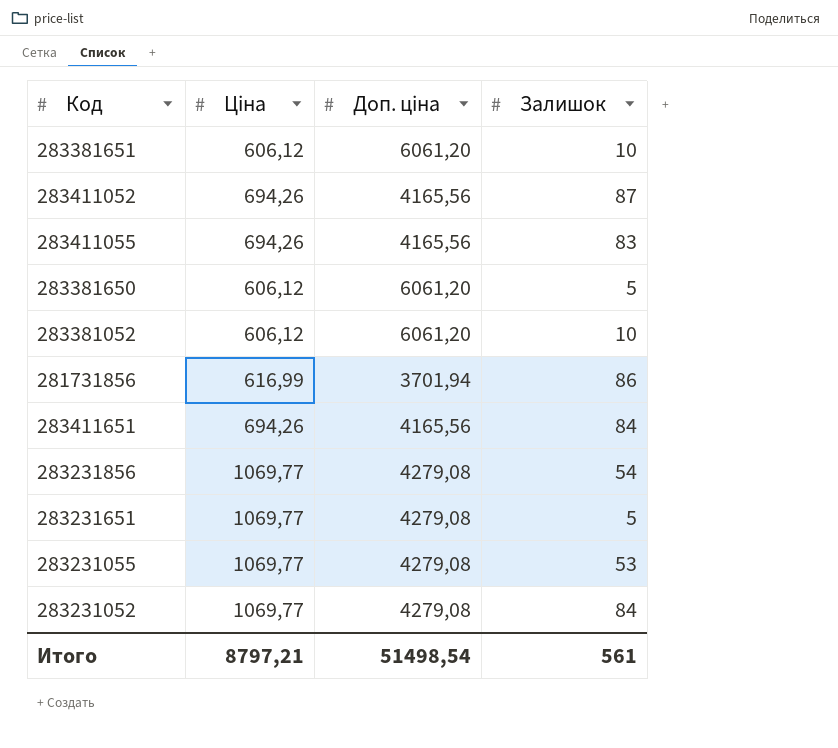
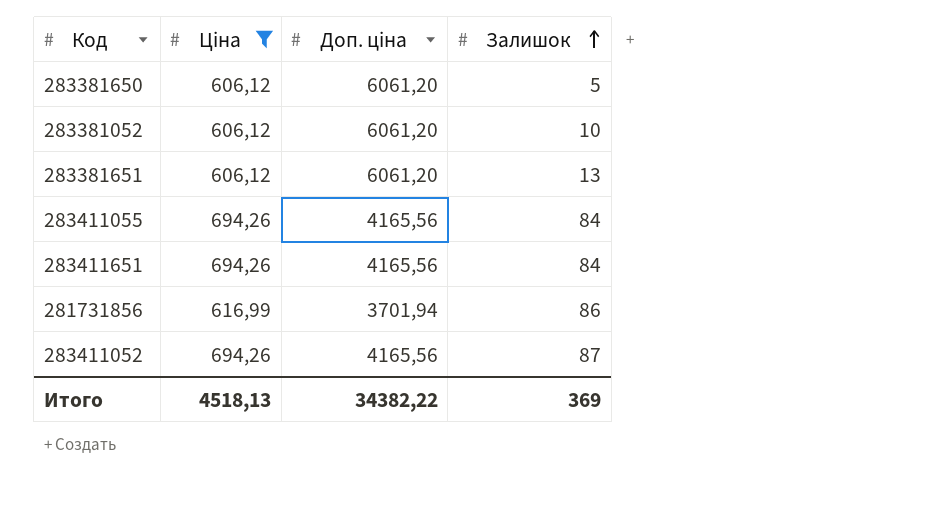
filter: none -> Ціна != 1069,77
row order: none -> Залишок ascending
283381651 | Залишок: 10 -> 13
283411055 | Залишок: 83 -> 84
Итого | Ціна: 8797,21 -> 4518,13
Итого | Доп. ціна: 51498,54 -> 34382,22
Итого | Залишок: 561 -> 369

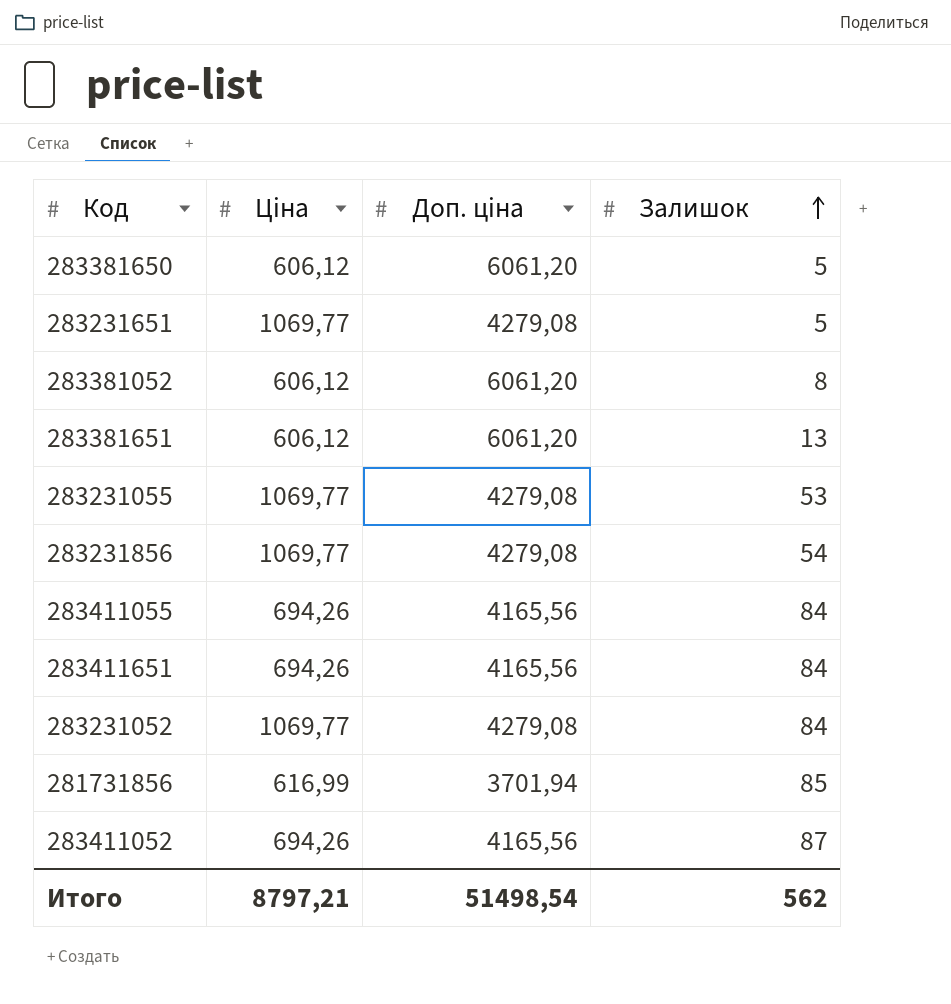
filter: Ціна != 1069,77 -> none
283381052 | Залишок: 10 -> 8
281731856 | Залишок: 86 -> 85
Итого | Ціна: 4518,13 -> 8797,21
Итого | Доп. ціна: 34382,22 -> 51498,54
Итого | Залишок: 369 -> 562

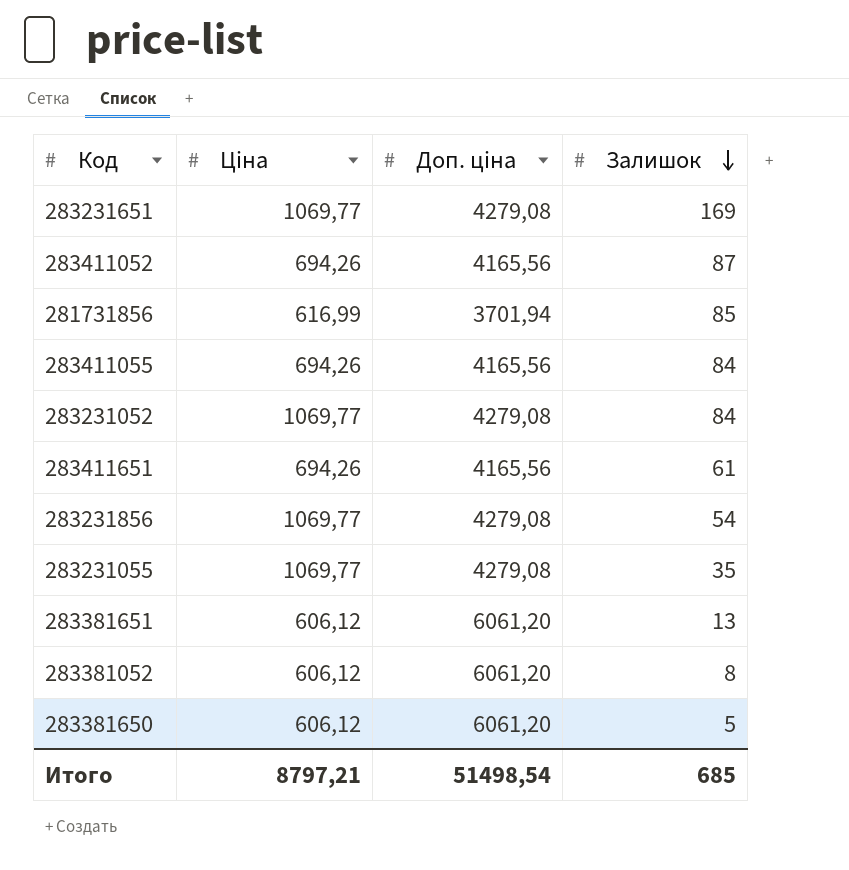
row order: Залишок ascending -> Залишок descending
283231651 | Залишок: 5 -> 169
283411651 | Залишок: 84 -> 61
283231055 | Залишок: 53 -> 35
Итого | Залишок: 562 -> 685

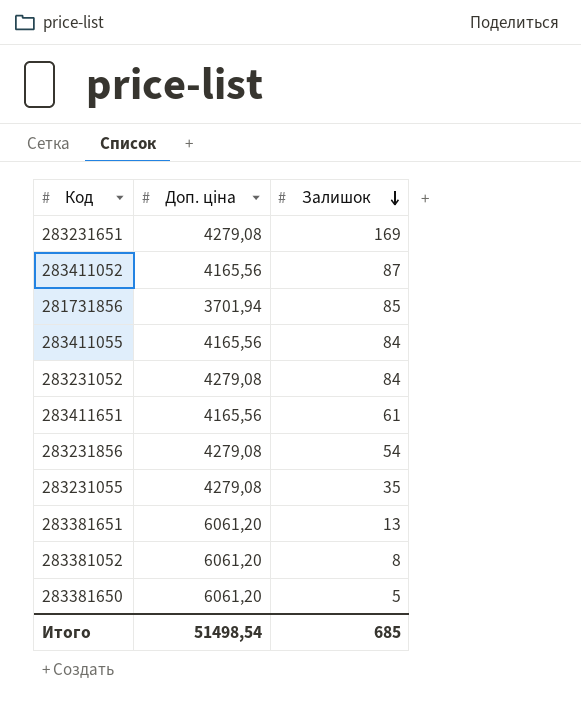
column Ціна | position: 2 -> none

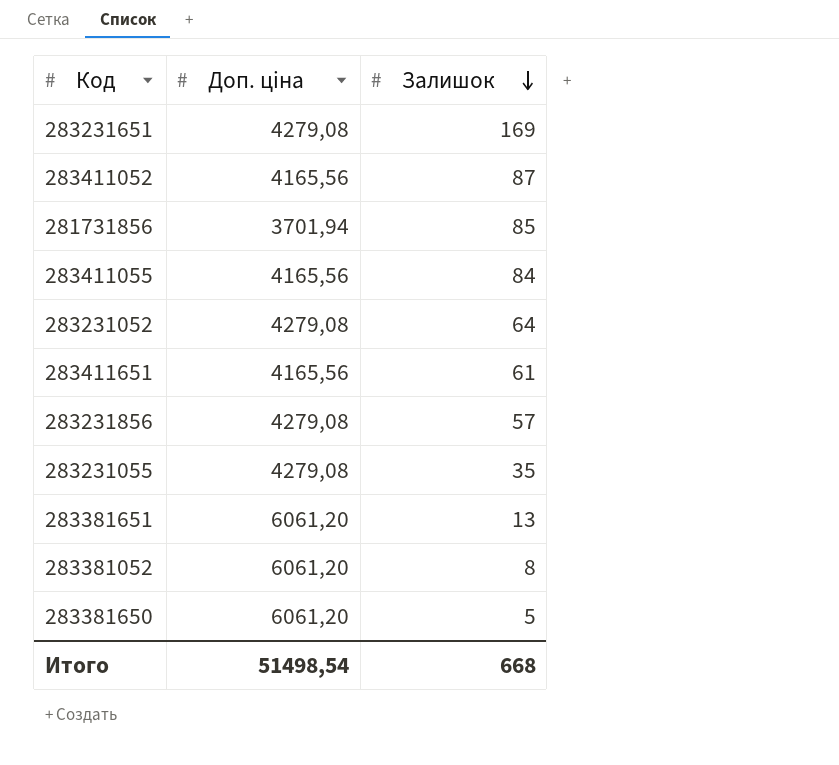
283231052 | Залишок: 84 -> 64
283231856 | Залишок: 54 -> 57
Итого | Залишок: 685 -> 668

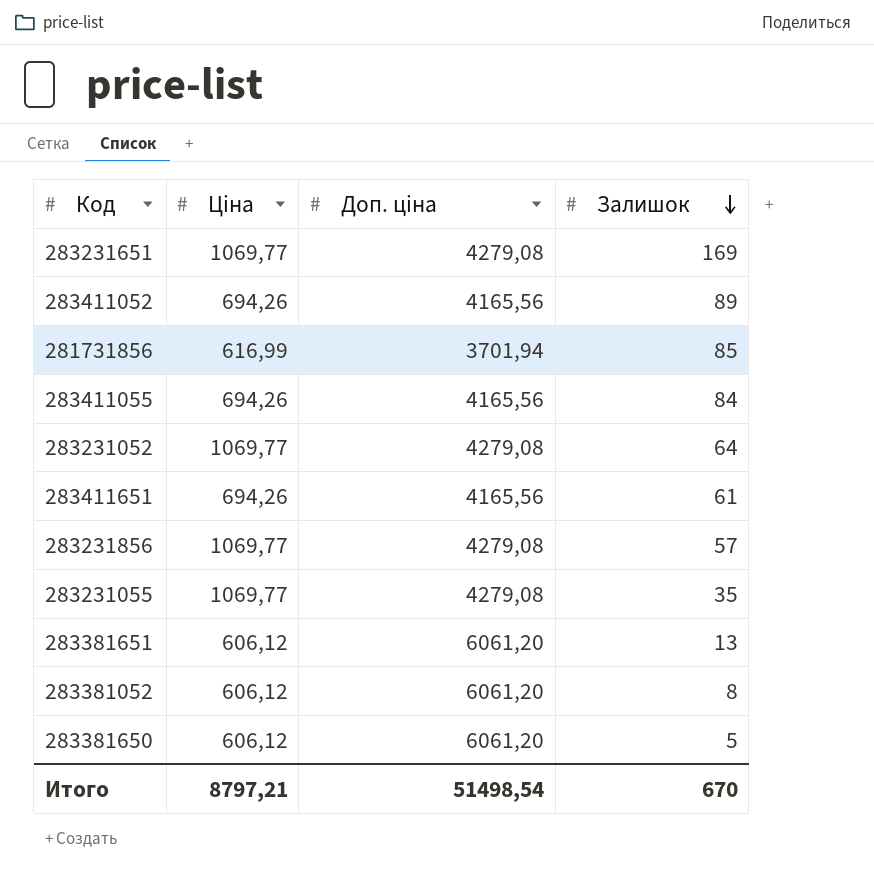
column Ціна | position: none -> 2
283411052 | Залишок: 87 -> 89
Итого | Залишок: 668 -> 670

